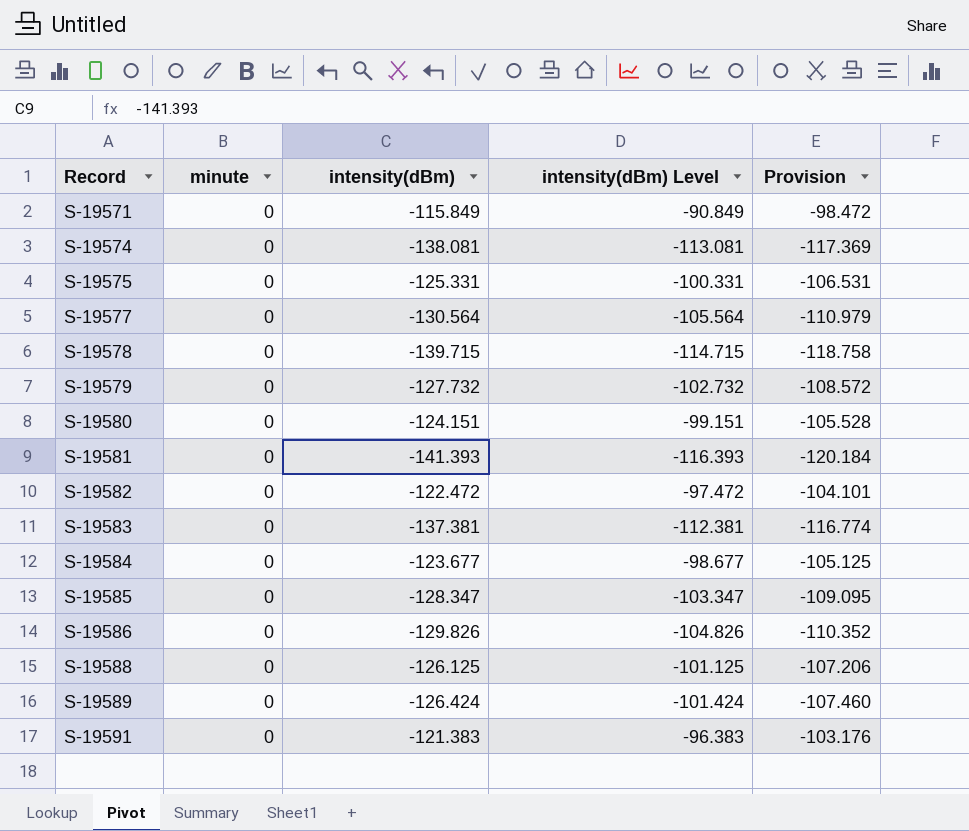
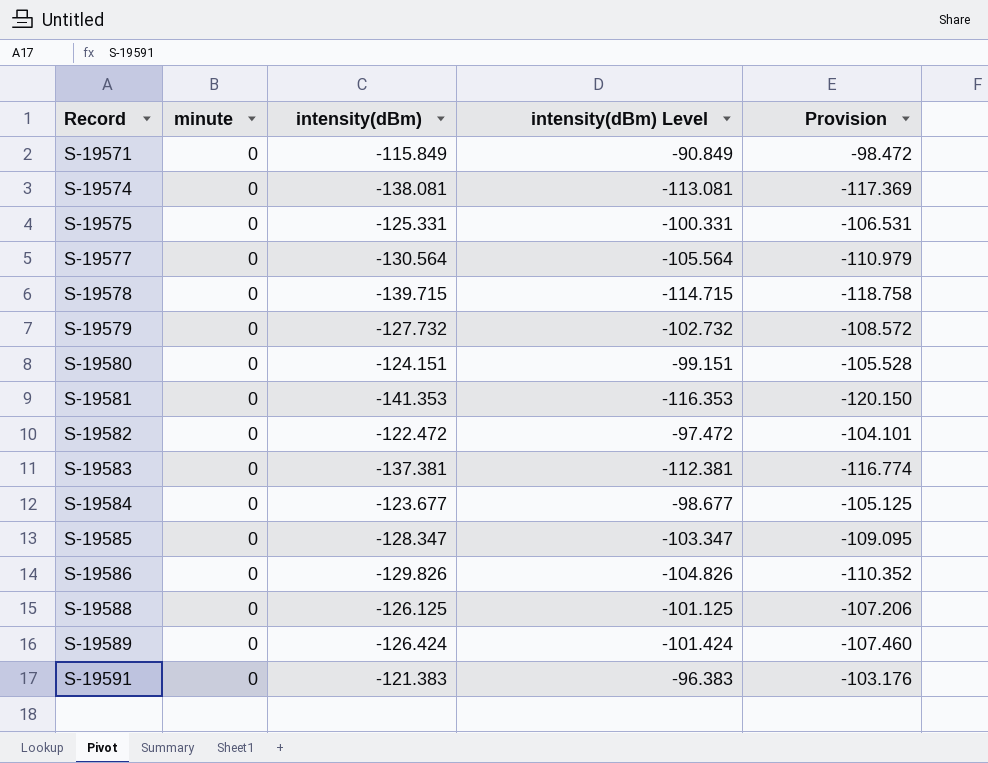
S-19581 | intensity(dBm): -141.393 -> -141.353
S-19581 | intensity(dBm) Level: -116.393 -> -116.353
S-19581 | Provision: -120.184 -> -120.150

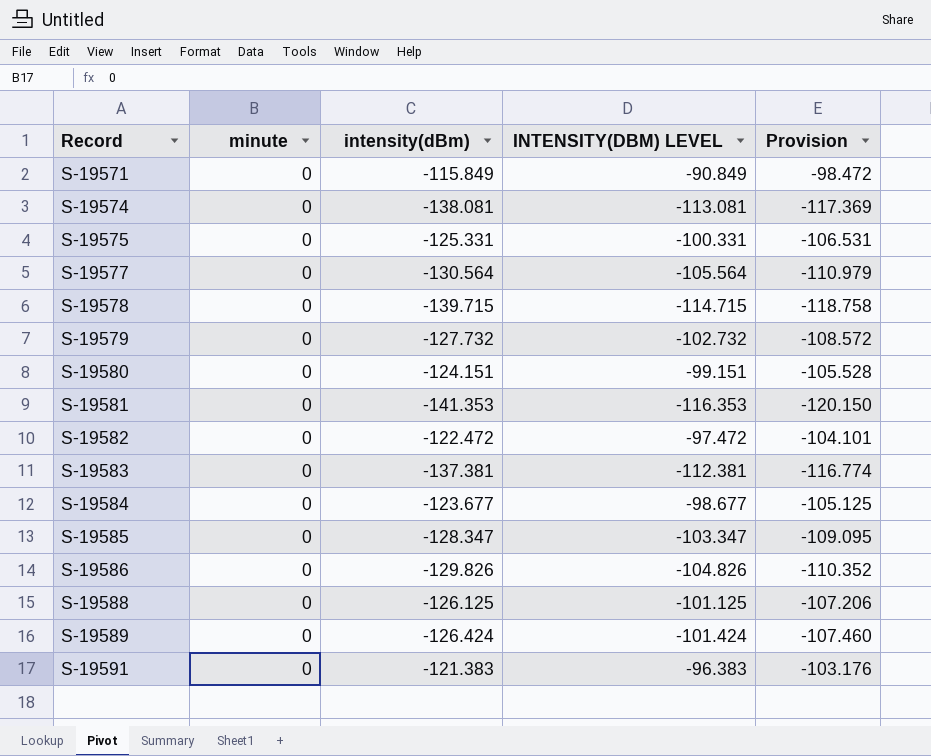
column name: intensity(dBm) Level -> INTENSITY(DBM) LEVEL

